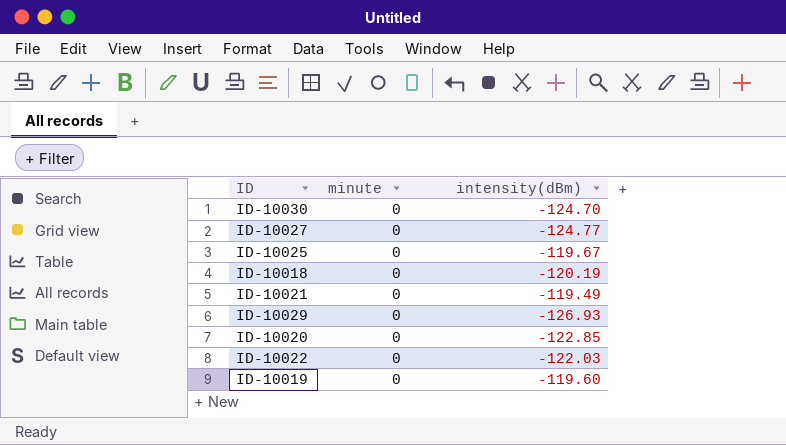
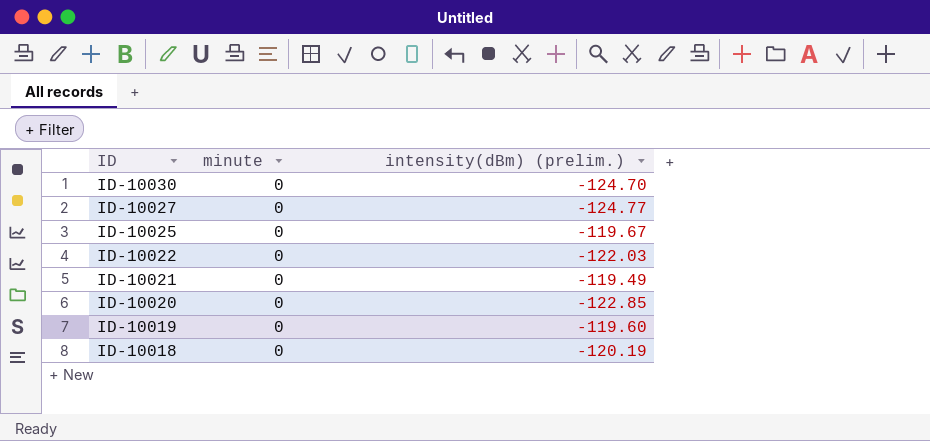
row order: none -> ID descending
column name: intensity(dBm) -> intensity(dBm) (prelim.)
row ID-10029: 0 | -126.93 -> none

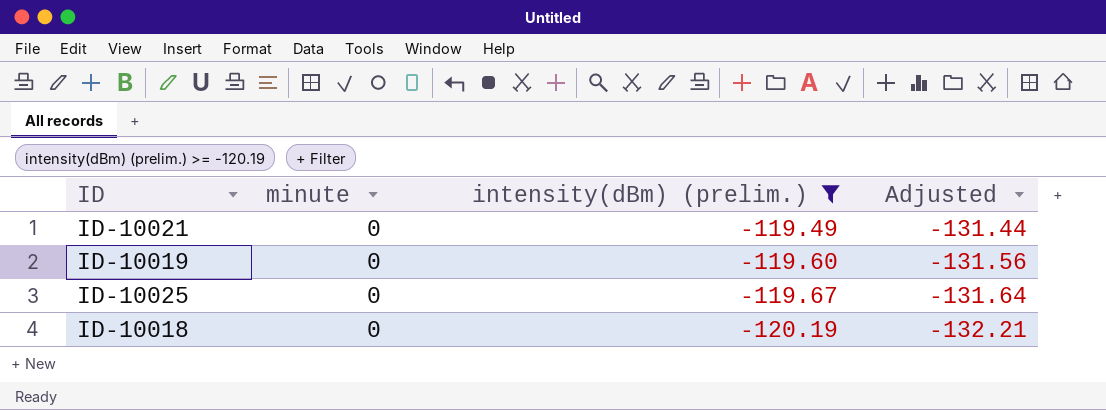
filter: none -> intensity(dBm) (prelim.) >= -120.19
row order: ID descending -> intensity(dBm) (prelim.) descending
column Adjusted | formula: none -> [intensity(dBm) (prelim.)] * 1.1

